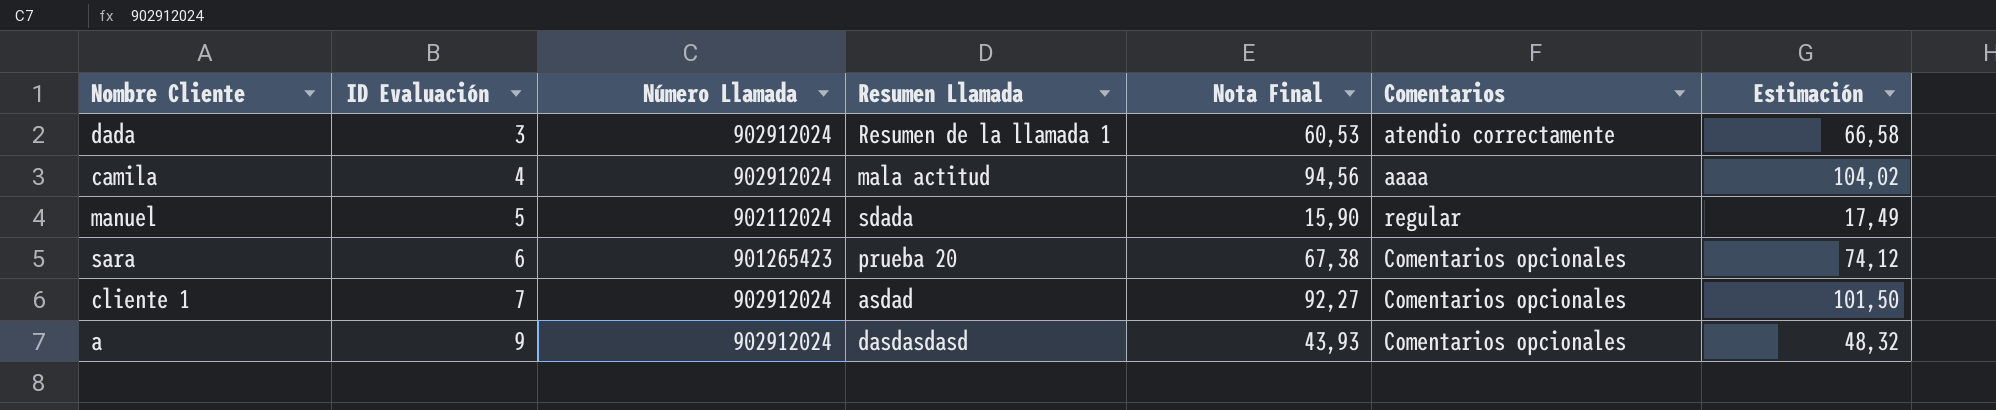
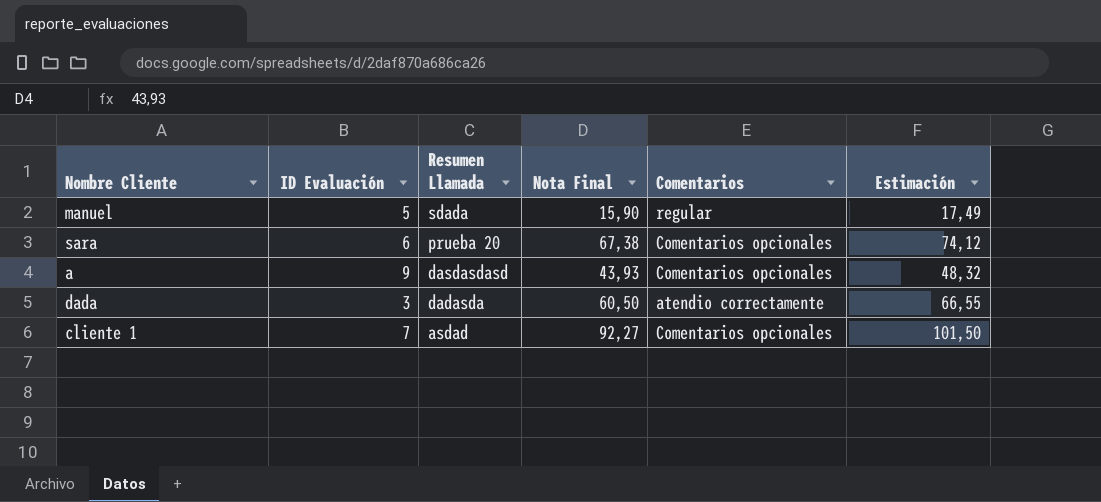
row order: ID Evaluación ascending -> Resumen Llamada descending
column Número Llamada | position: 3 -> none
row camila: 4 | 902912024 | mala actitud | 94,56 | aaaa | 104,02 -> none
dada | Resumen Llamada: Resumen de la llamada 1 -> dadasda
dada | Nota Final: 60,53 -> 60,50
dada | Estimación: 66,58 -> 66,55

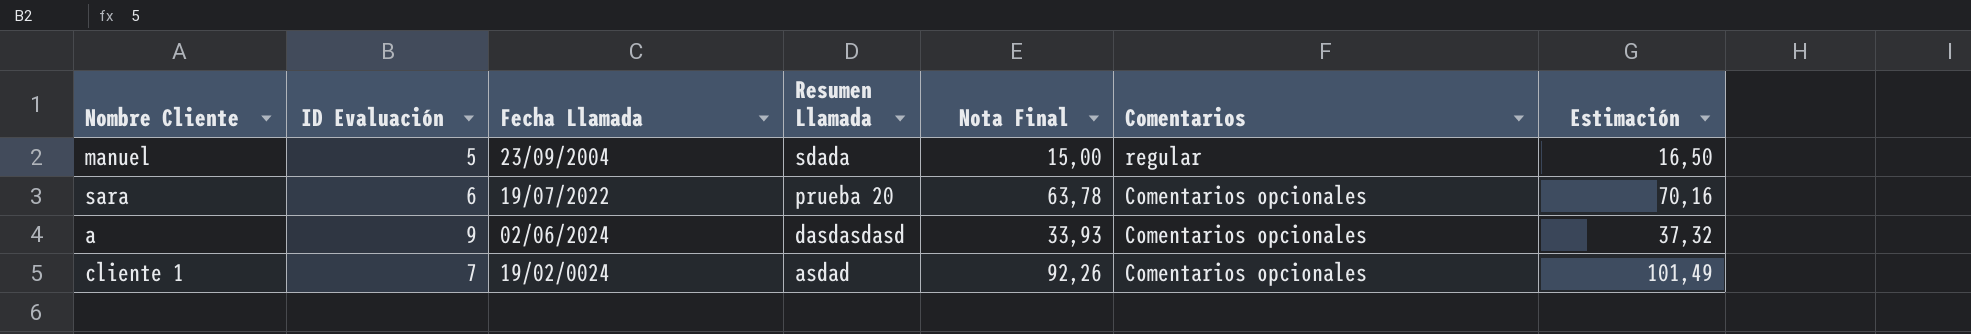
column Fecha Llamada | position: none -> 3
row dada: 3 | dadasda | 60,50 | atendio correctamente | 66,55 -> none
manuel | Nota Final: 15,90 -> 15,00
manuel | Estimación: 17,49 -> 16,50
sara | Nota Final: 67,38 -> 63,78
sara | Estimación: 74,12 -> 70,16
a | Nota Final: 43,93 -> 33,93
a | Estimación: 48,32 -> 37,32
cliente 1 | Nota Final: 92,27 -> 92,26
cliente 1 | Estimación: 101,50 -> 101,49

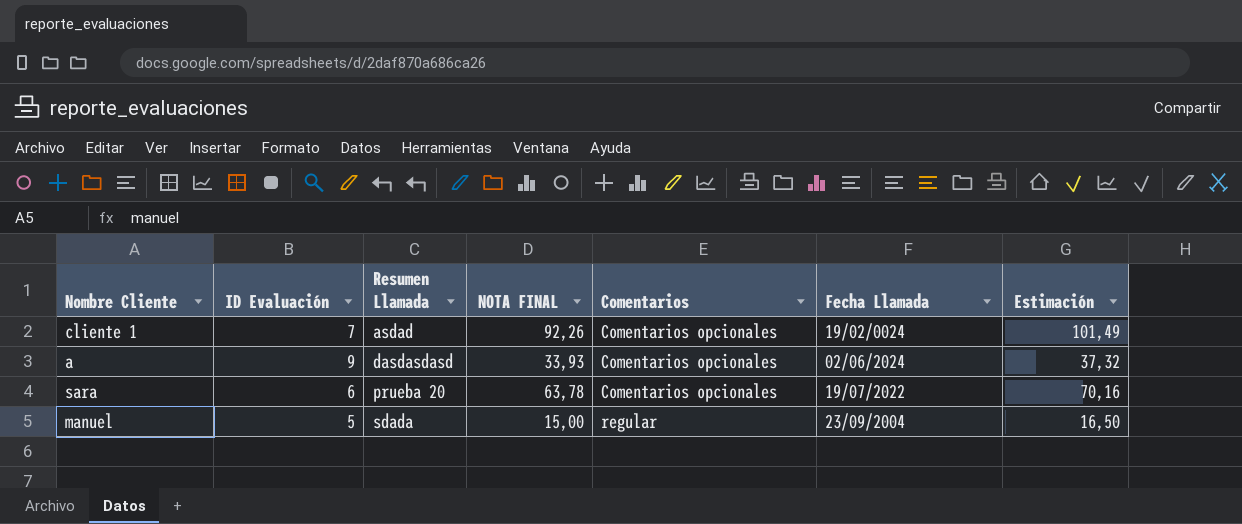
row order: Resumen Llamada descending -> Resumen Llamada ascending
column name: Nota Final -> NOTA FINAL
column Fecha Llamada | position: 3 -> 6

